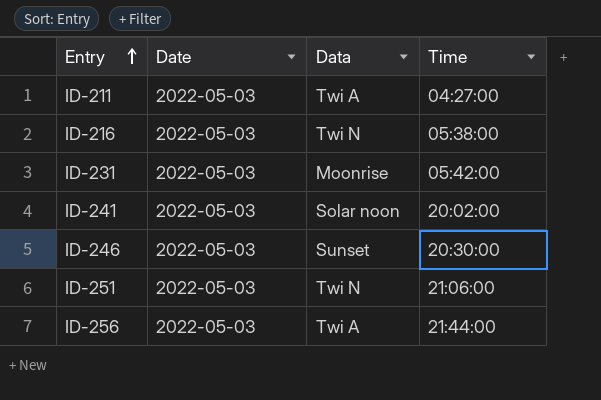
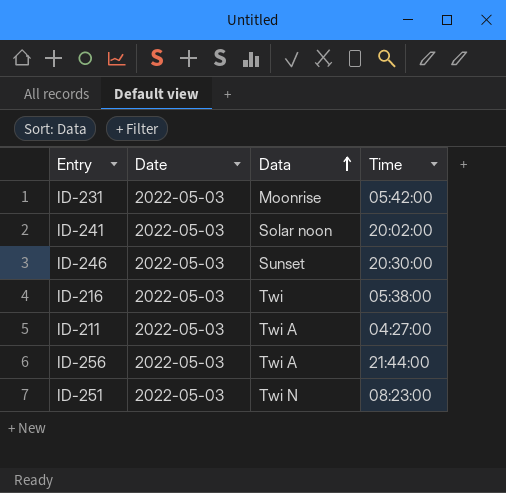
row order: Entry ascending -> Data ascending
ID-216 | Data: Twi N -> Twi
ID-251 | Time: 21:06:00 -> 08:23:00

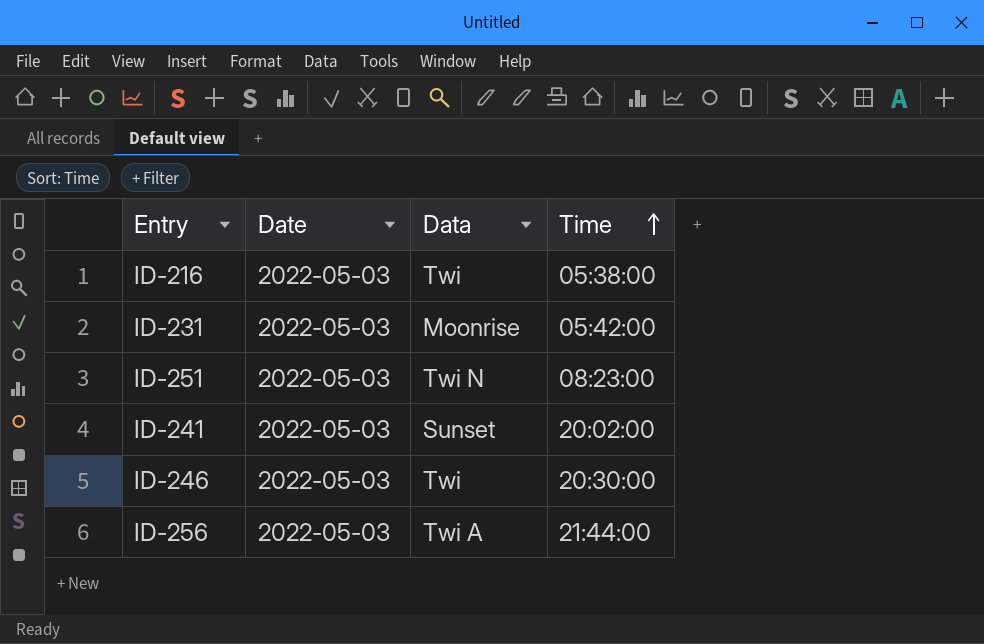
row order: Data ascending -> Time ascending
row ID-211: 2022-05-03 | Twi A | 04:27:00 -> none
ID-241 | Data: Solar noon -> Sunset
ID-246 | Data: Sunset -> Twi

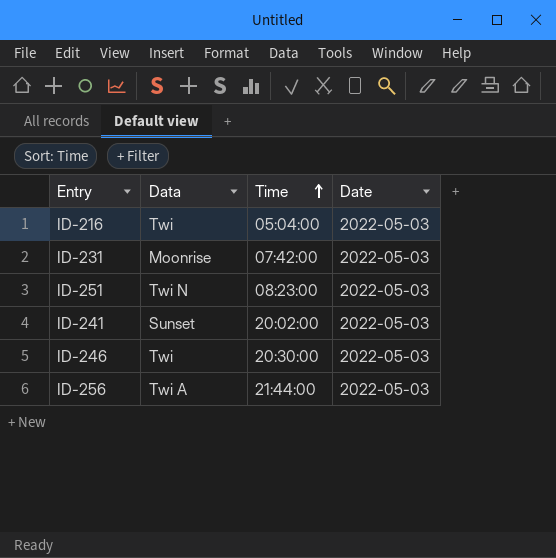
column Date | position: 2 -> 4
ID-216 | Time: 05:38:00 -> 05:04:00
ID-231 | Time: 05:42:00 -> 07:42:00

